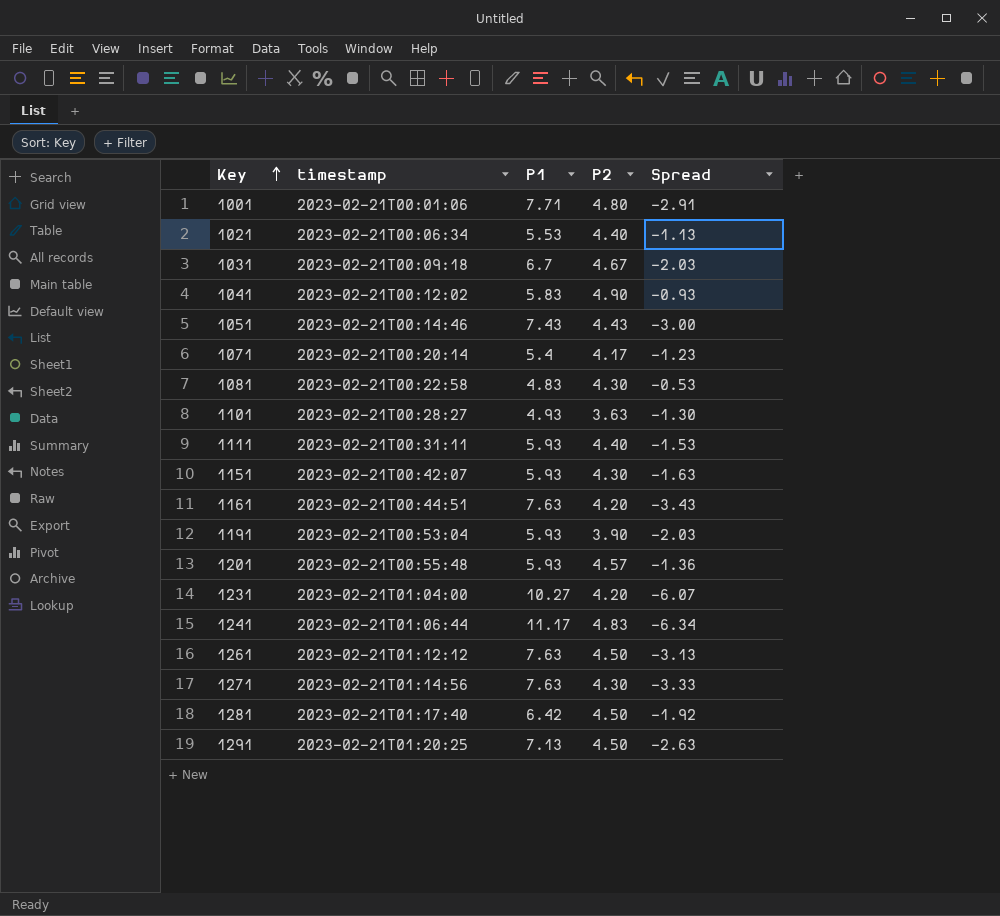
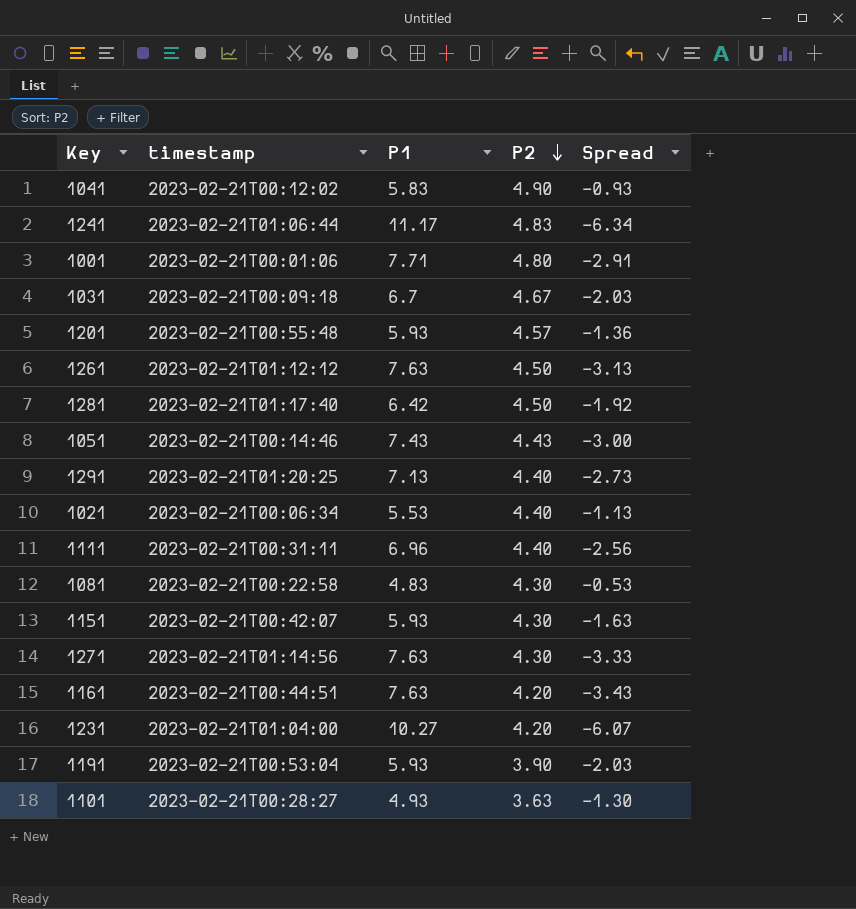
row order: Key ascending -> P2 descending
row 1071: 2023-02-21T00:20:14 | 5.4 | 4.17 | -1.23 -> none
1291 | P2: 4.50 -> 4.40
1291 | Spread: -2.63 -> -2.73
1111 | P1: 5.93 -> 6.96
1111 | Spread: -1.53 -> -2.56

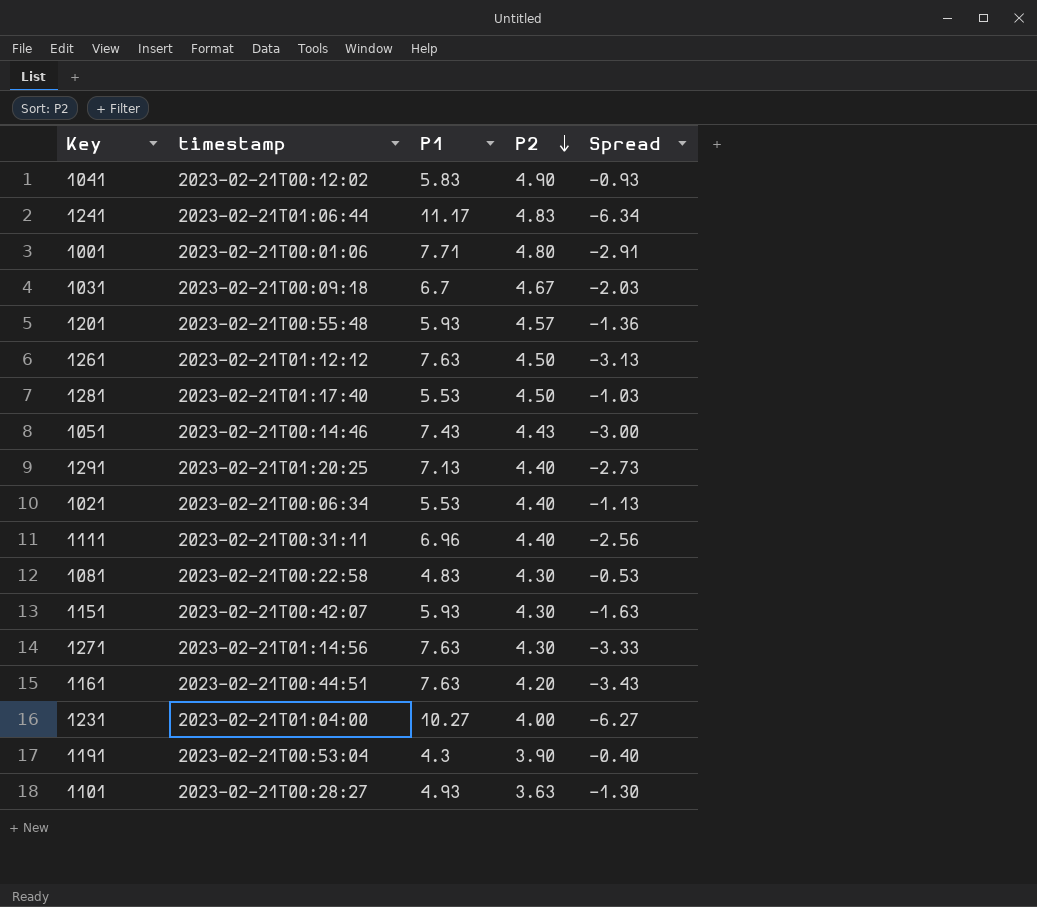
1281 | P1: 6.42 -> 5.53
1281 | Spread: -1.92 -> -1.03
1231 | P2: 4.20 -> 4.00
1231 | Spread: -6.07 -> -6.27
1191 | P1: 5.93 -> 4.3
1191 | Spread: -2.03 -> -0.40

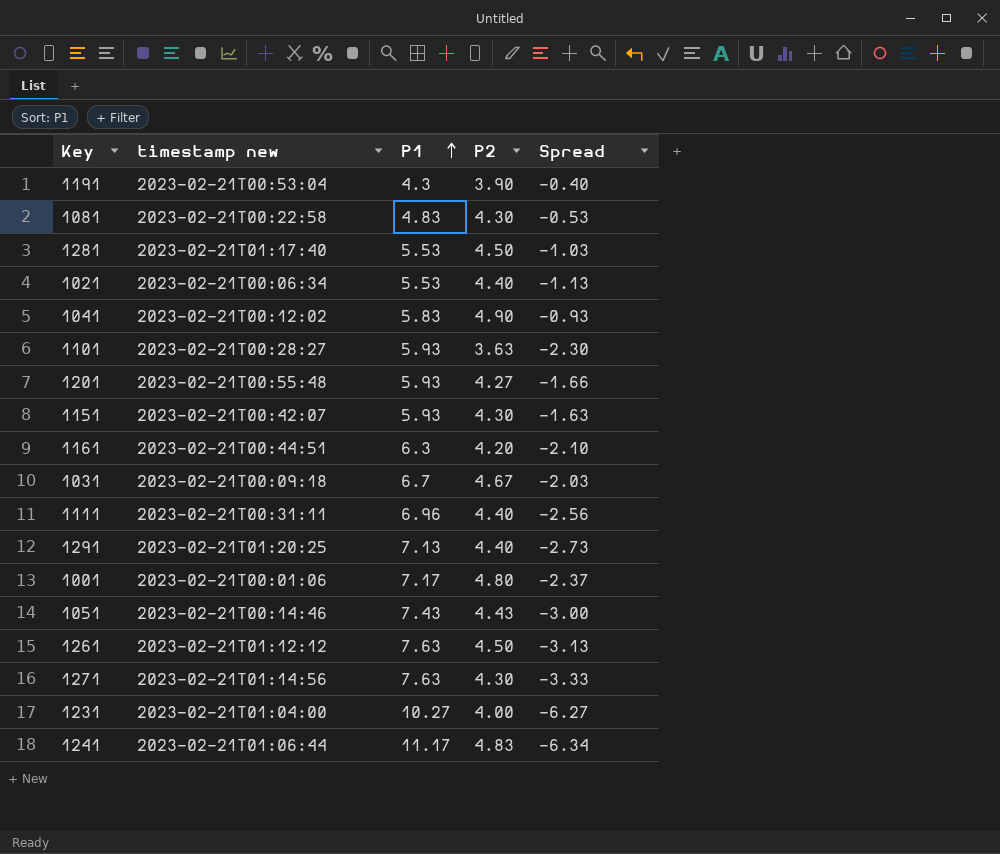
row order: P2 descending -> P1 ascending
column name: timestamp -> timestamp new
1101 | P1: 4.93 -> 5.93
1101 | Spread: -1.30 -> -2.30
1201 | P2: 4.57 -> 4.27
1201 | Spread: -1.36 -> -1.66
1161 | P1: 7.63 -> 6.3
1161 | Spread: -3.43 -> -2.10
1001 | P1: 7.71 -> 7.17
1001 | Spread: -2.91 -> -2.37

